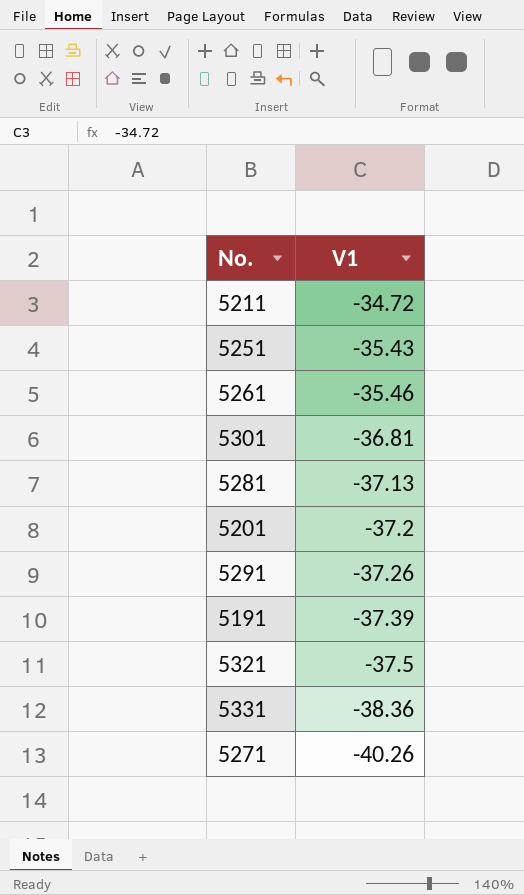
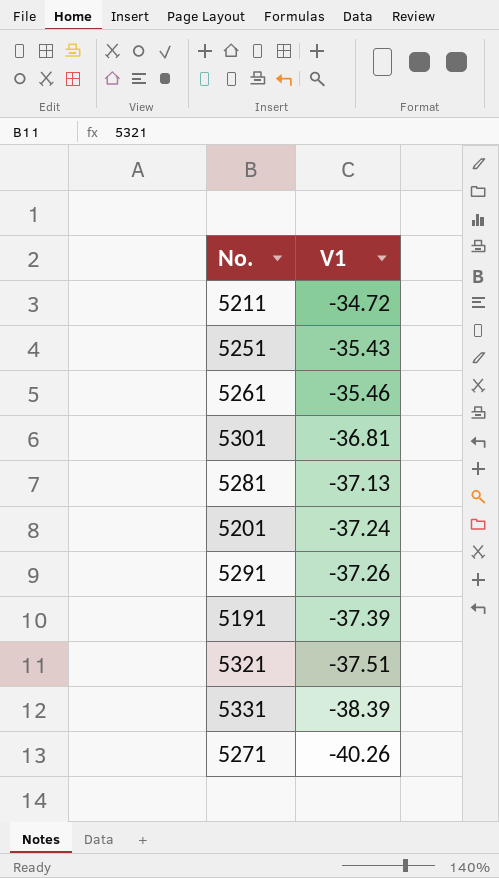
5201 | V1: -37.2 -> -37.24
5321 | V1: -37.5 -> -37.51
5331 | V1: -38.36 -> -38.39

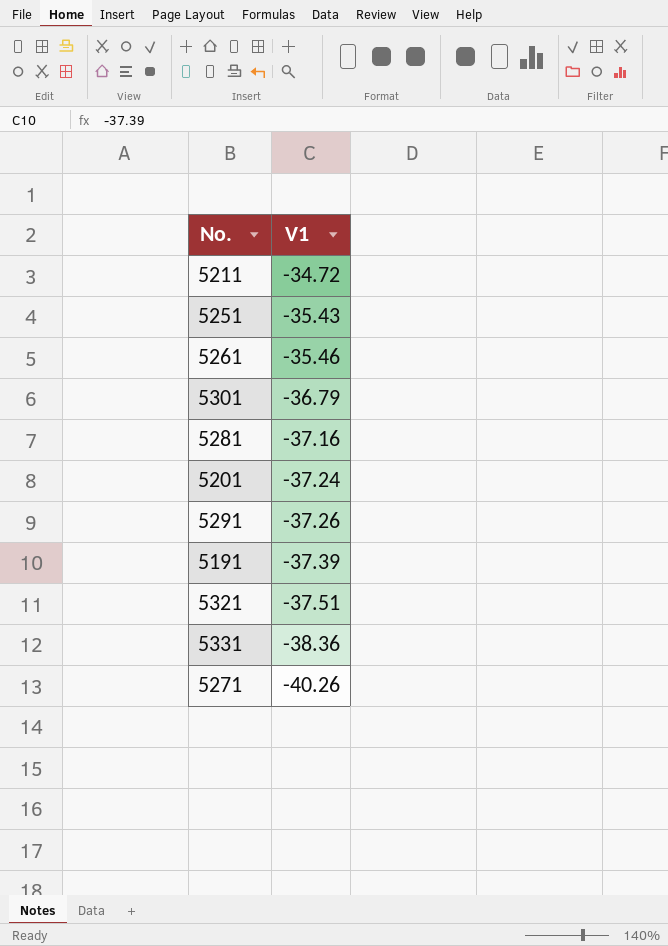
5301 | V1: -36.81 -> -36.79
5281 | V1: -37.13 -> -37.16
5331 | V1: -38.39 -> -38.36

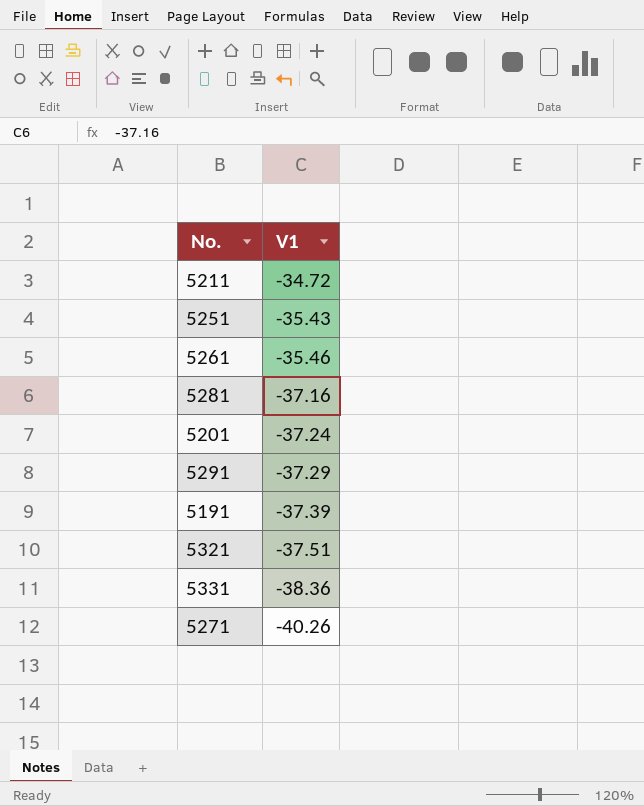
row 5301: -36.79 -> none
5291 | V1: -37.26 -> -37.29

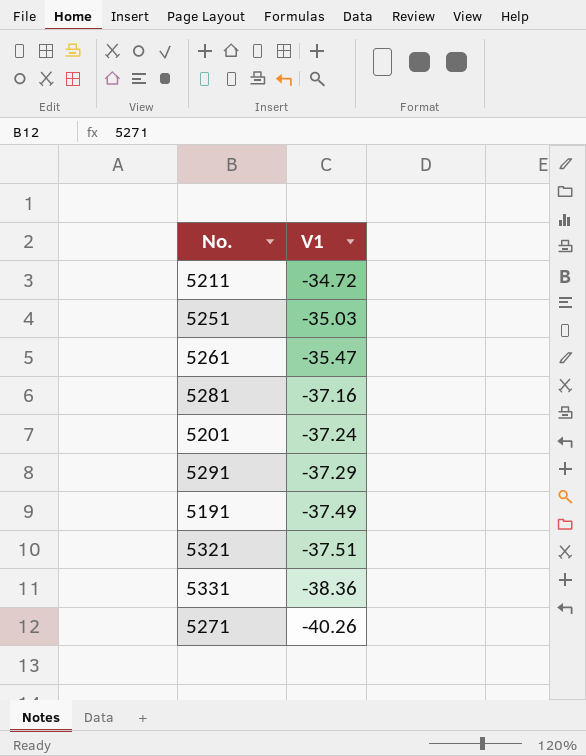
5251 | V1: -35.43 -> -35.03
5261 | V1: -35.46 -> -35.47
5191 | V1: -37.39 -> -37.49

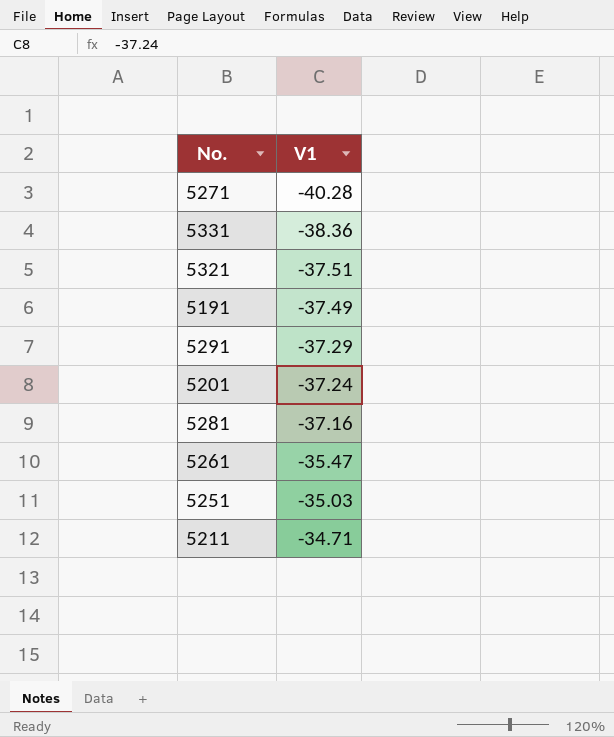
row order: V1 descending -> V1 ascending
5271 | V1: -40.26 -> -40.28
5211 | V1: -34.72 -> -34.71

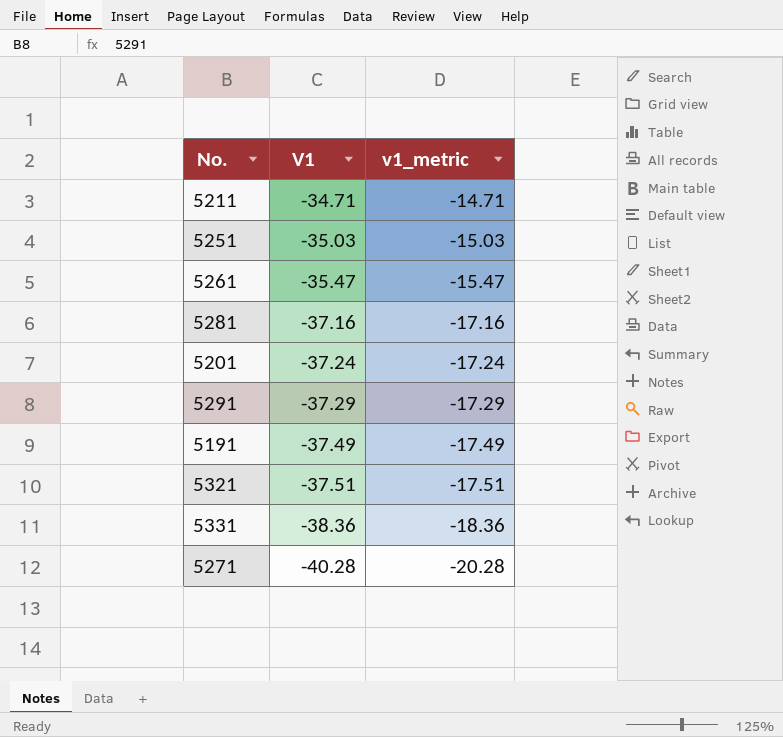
row order: V1 ascending -> V1 descending
column v1_metric | formula: none -> [V1] + 20

